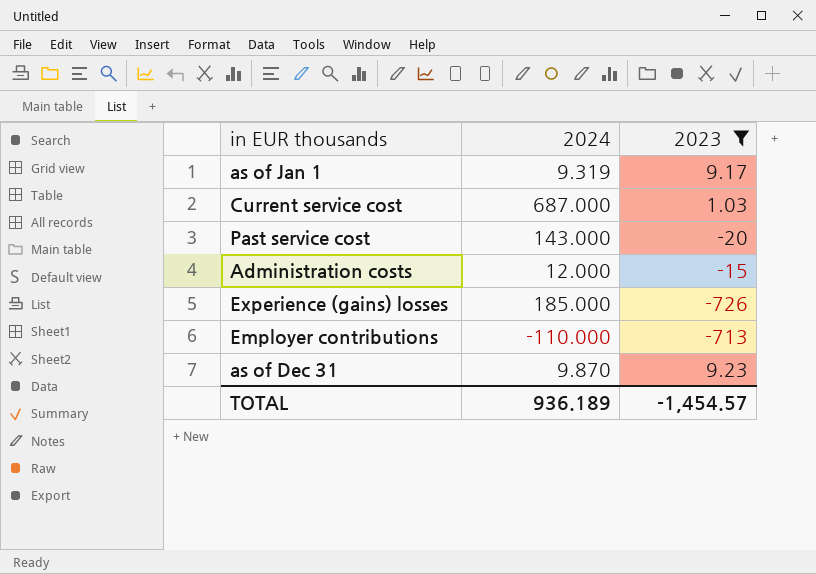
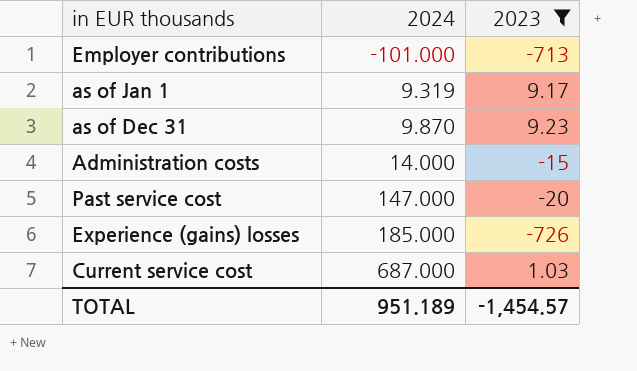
row order: none -> 2024 ascending
Employer contributions | 2024: -110.000 -> -101.000
Administration costs | 2024: 12.000 -> 14.000
Past service cost | 2024: 143.000 -> 147.000
TOTAL | 2024: 936.189 -> 951.189

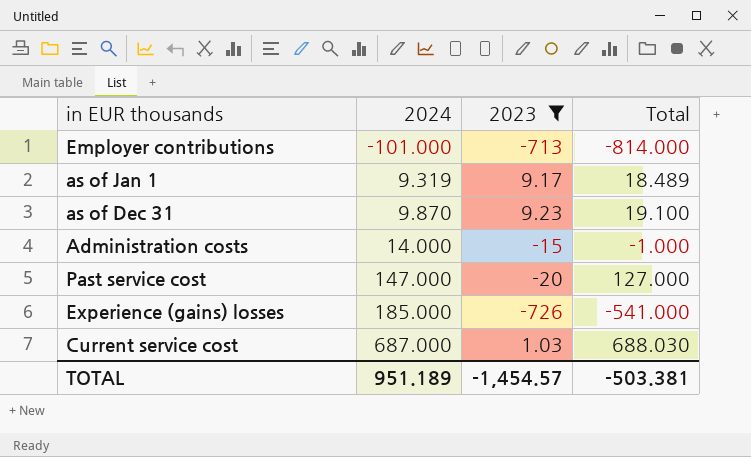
column Total | formula: none -> [2024] + [2023]

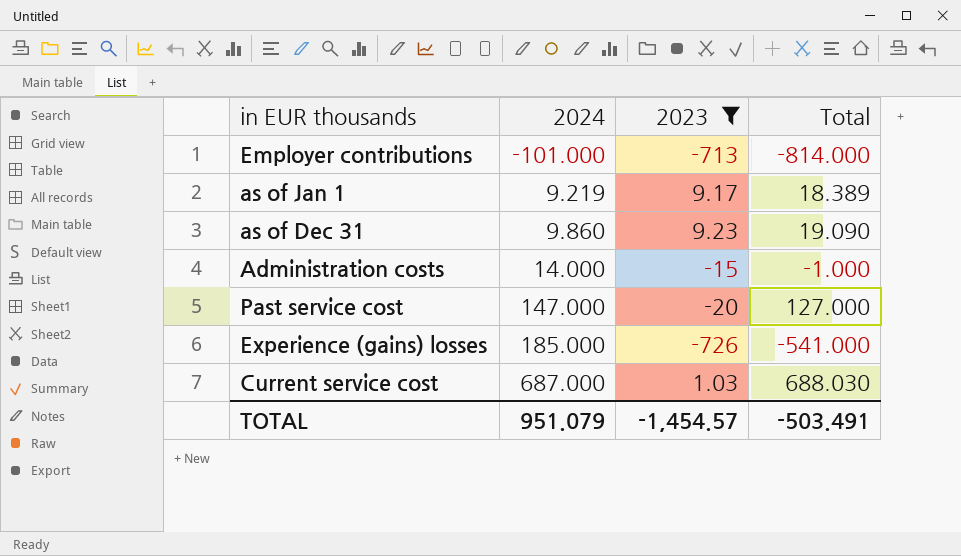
as of Jan 1 | 2024: 9.319 -> 9.219
as of Jan 1 | Total: 18.489 -> 18.389
as of Dec 31 | 2024: 9.870 -> 9.860
as of Dec 31 | Total: 19.100 -> 19.090
TOTAL | 2024: 951.189 -> 951.079
TOTAL | Total: -503.381 -> -503.491

